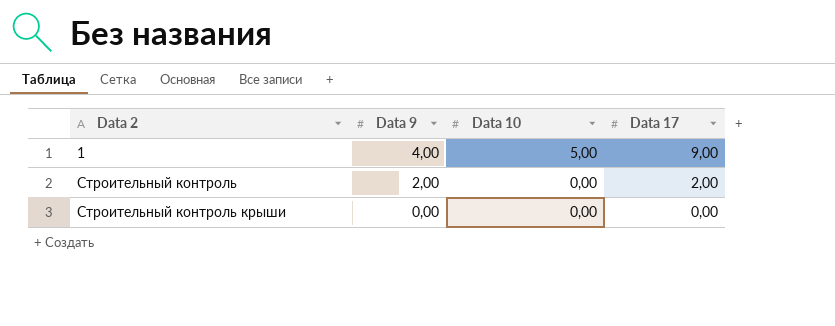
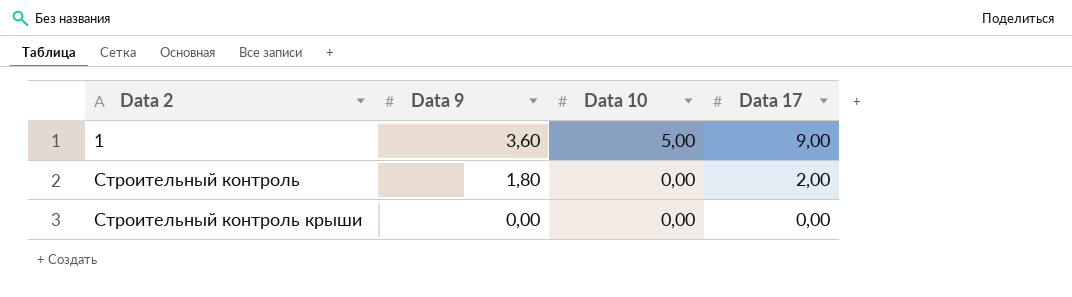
1 | Data 9: 4,00 -> 3,60
Строительный контроль | Data 9: 2,00 -> 1,80

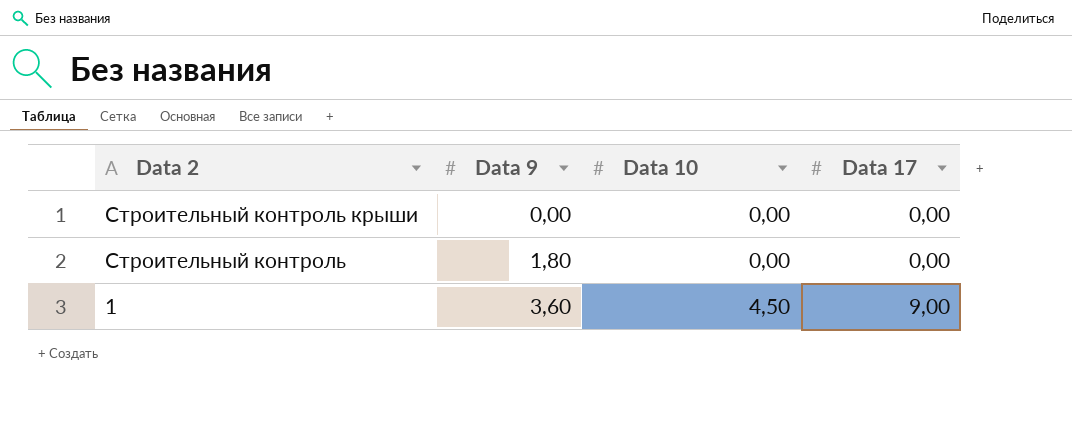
row order: Data 2 ascending -> Data 2 descending
Строительный контроль | Data 17: 2,00 -> 0,00
1 | Data 10: 5,00 -> 4,50

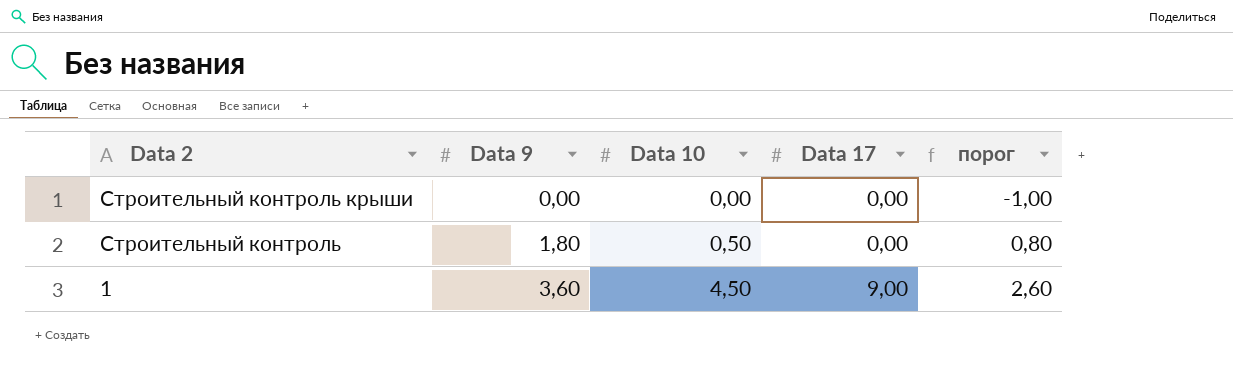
column порог | formula: none -> [Data 9] - 1
Строительный контроль | Data 10: 0,00 -> 0,50

